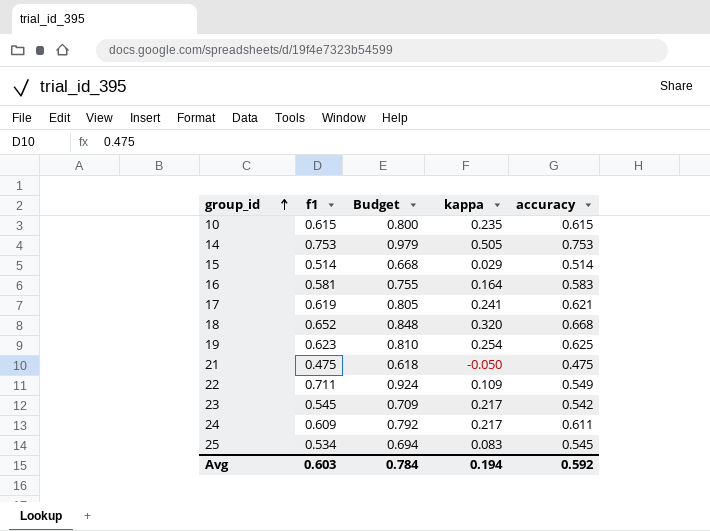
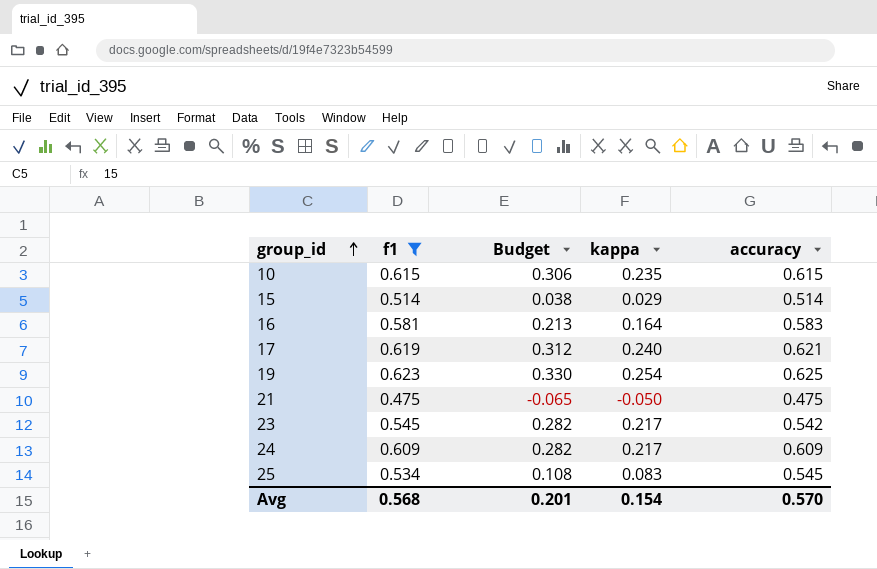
filter: none -> f1 <= 0.623
column Budget | formula: [f1] * 1.3 -> [kappa] * 1.3
17 | kappa: 0.241 -> 0.240
24 | accuracy: 0.611 -> 0.609
Avg | f1: 0.603 -> 0.568
Avg | Budget: 0.784 -> 0.201
Avg | kappa: 0.194 -> 0.154
Avg | accuracy: 0.592 -> 0.570

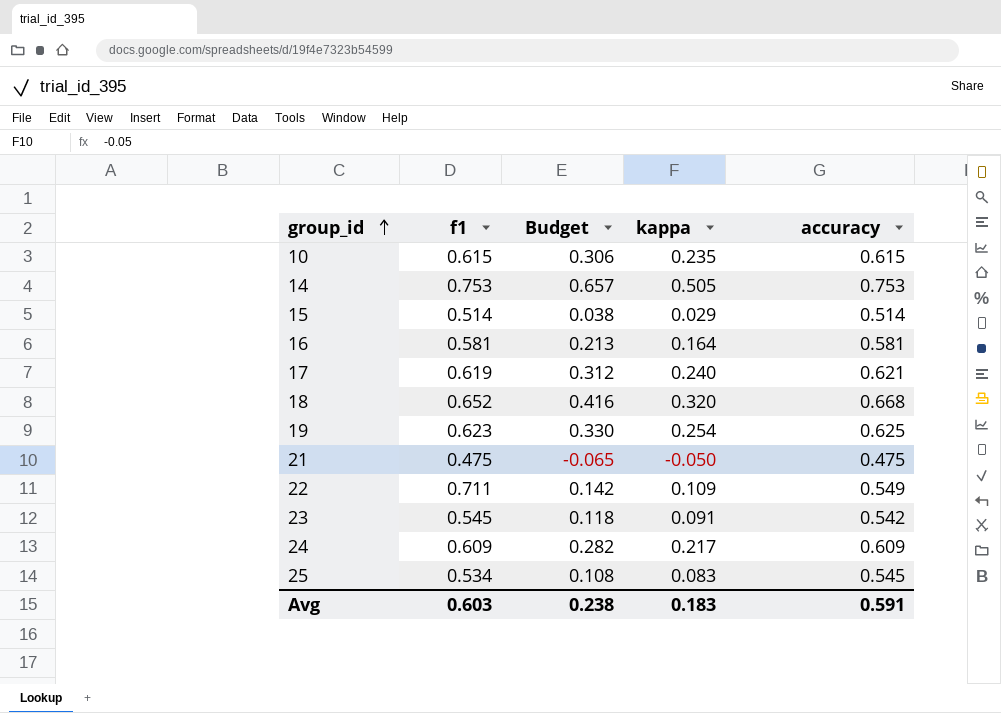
filter: f1 <= 0.623 -> none
16 | accuracy: 0.583 -> 0.581
23 | Budget: 0.282 -> 0.118
23 | kappa: 0.217 -> 0.091
Avg | f1: 0.568 -> 0.603
Avg | Budget: 0.201 -> 0.238
Avg | kappa: 0.154 -> 0.183
Avg | accuracy: 0.570 -> 0.591

